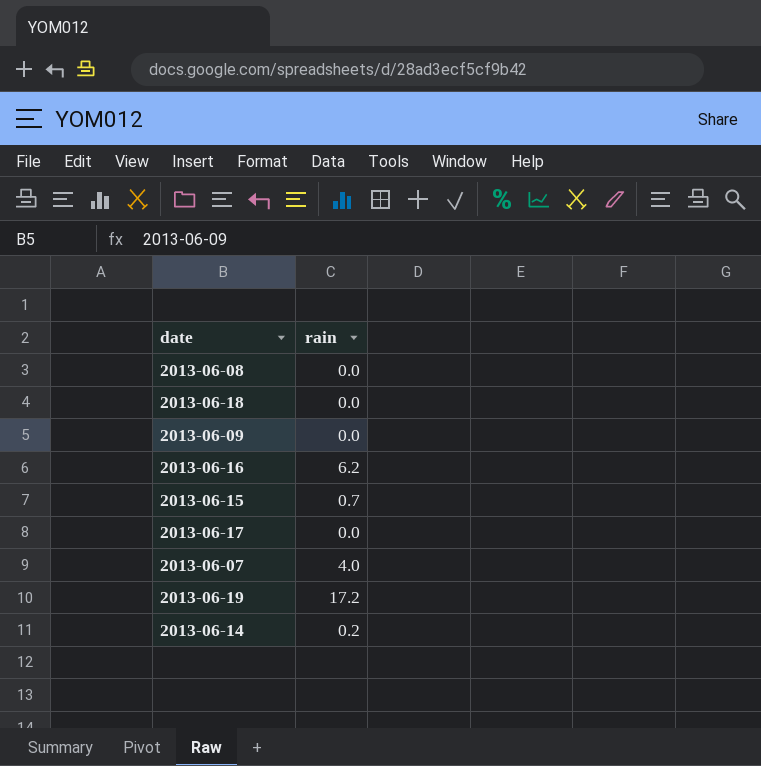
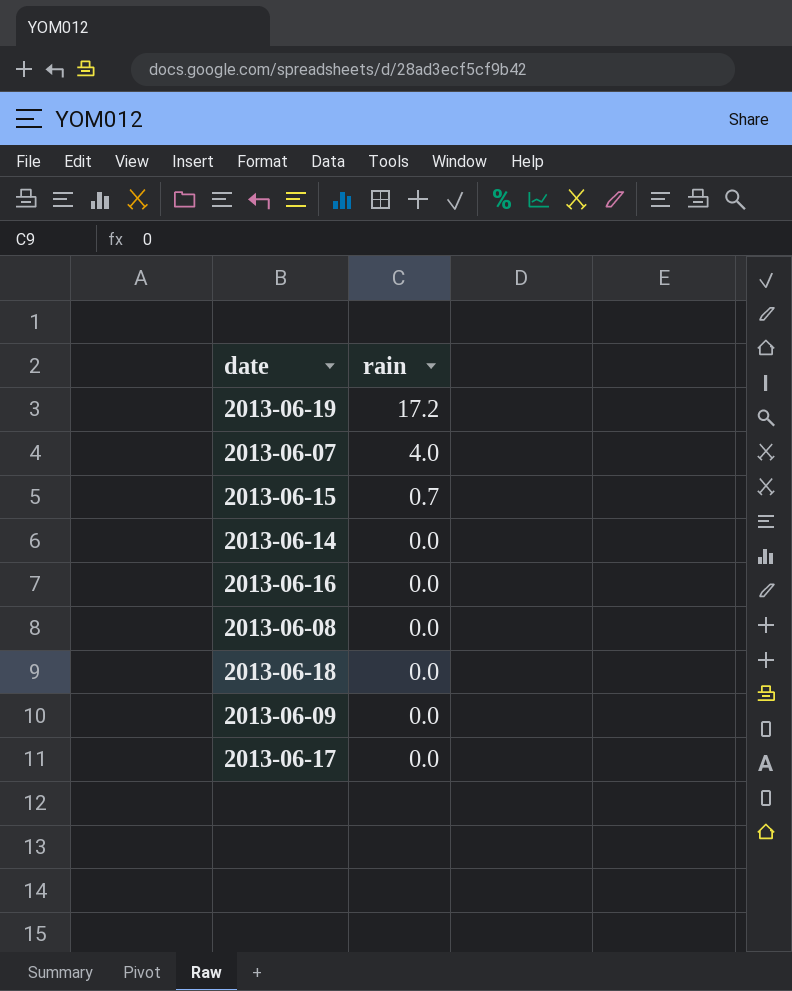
row order: none -> rain descending
2013-06-14 | rain: 0.2 -> 0.0
2013-06-16 | rain: 6.2 -> 0.0

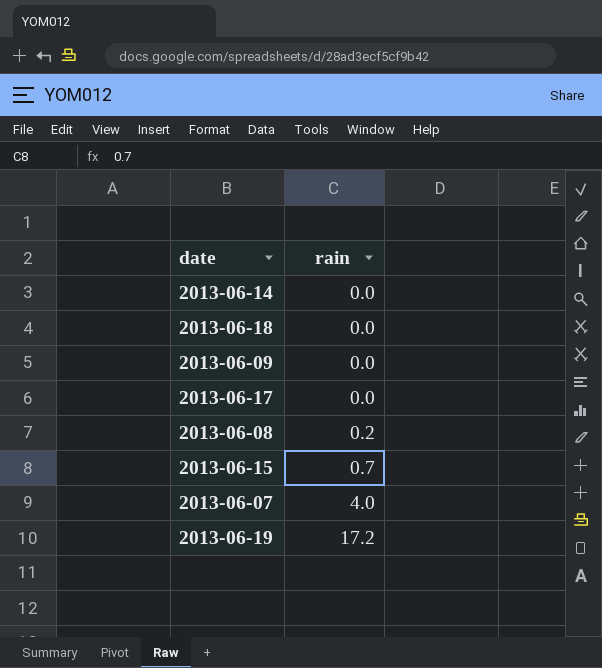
row order: rain descending -> rain ascending
row 2013-06-16: 0.0 -> none
2013-06-08 | rain: 0.0 -> 0.2

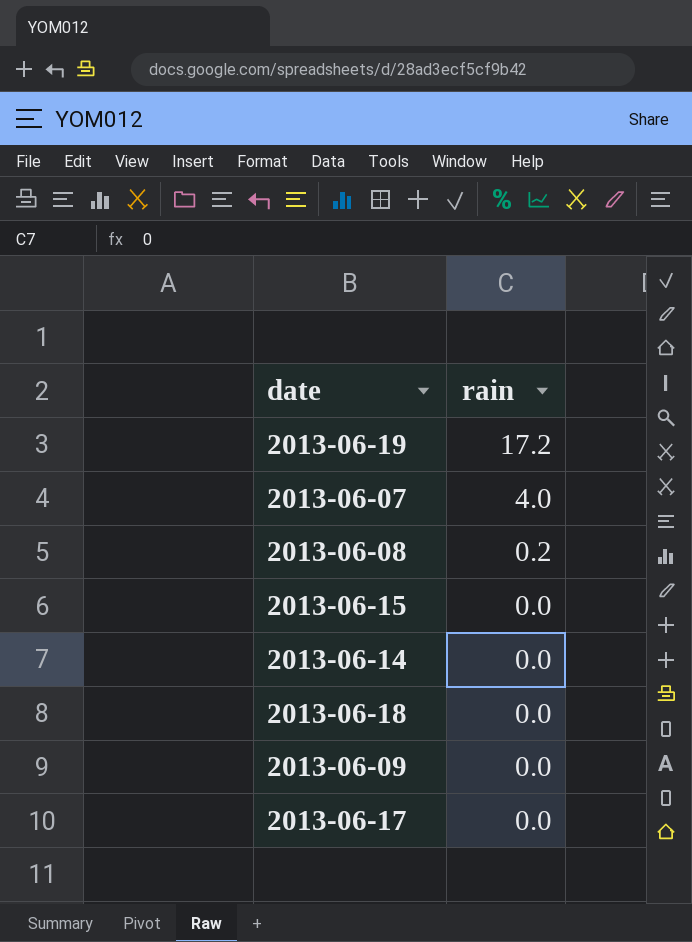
row order: rain ascending -> rain descending
2013-06-15 | rain: 0.7 -> 0.0

